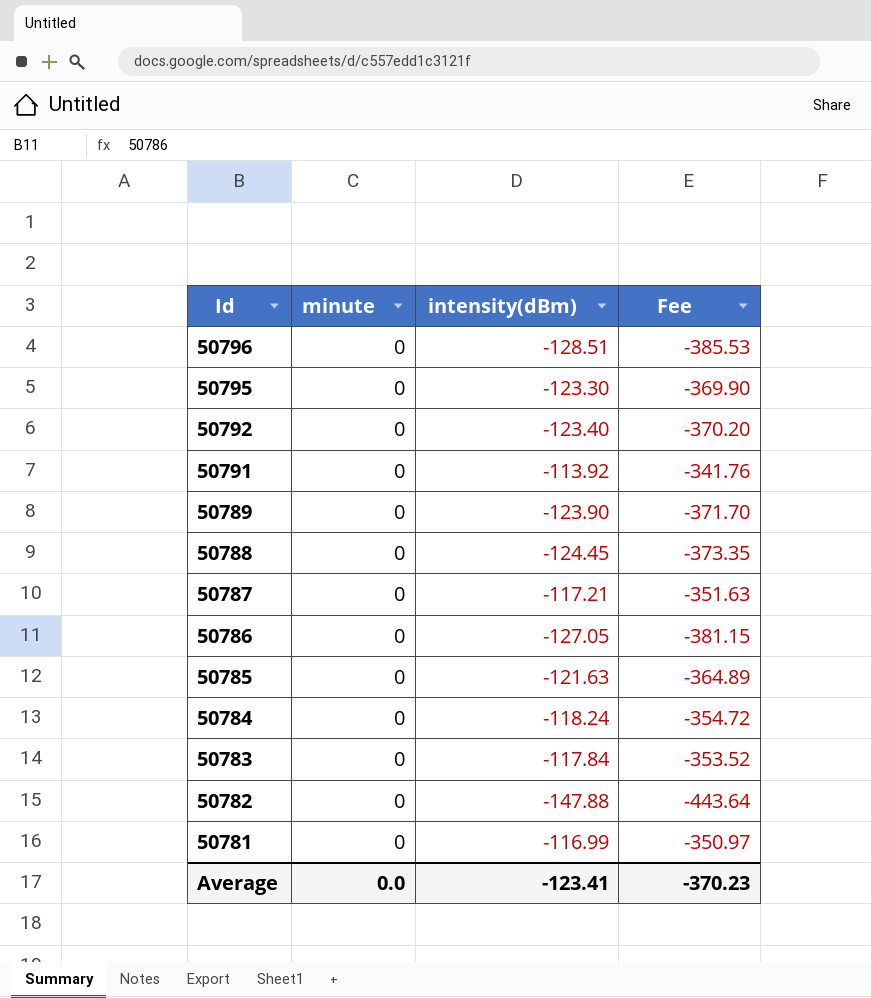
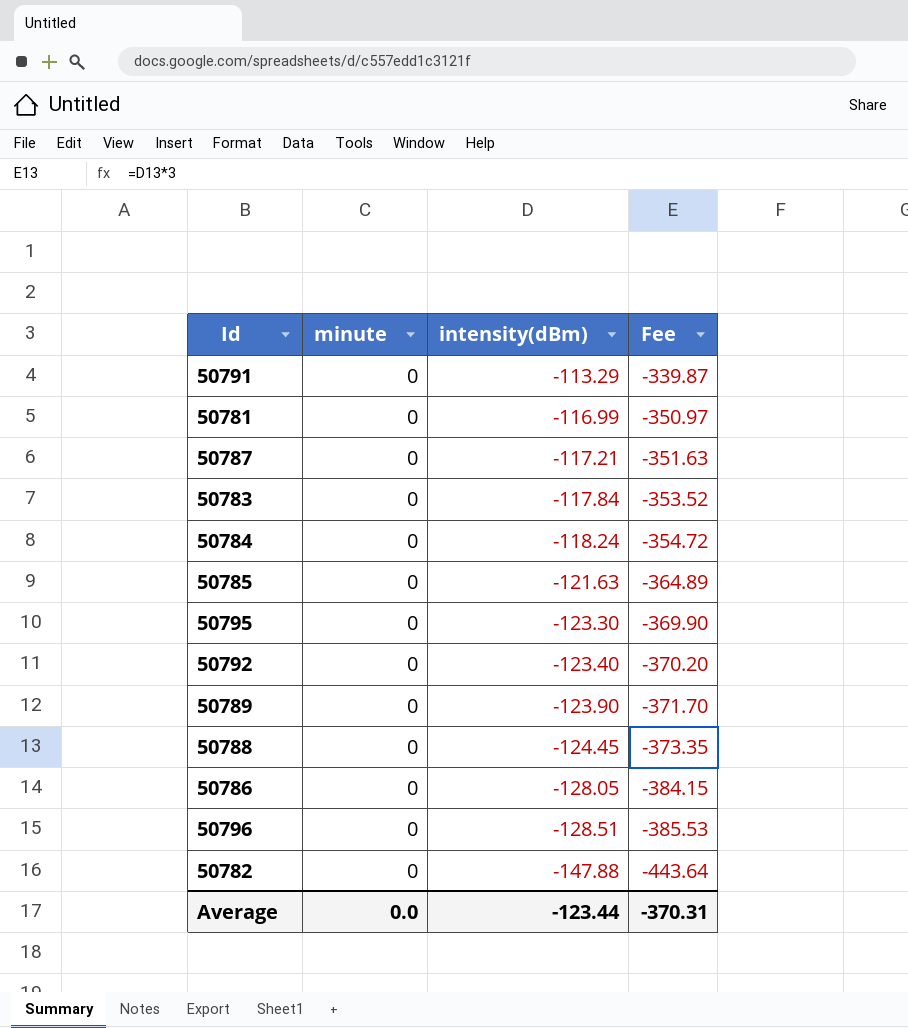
row order: Id descending -> intensity(dBm) descending
50791 | intensity(dBm): -113.92 -> -113.29
50791 | Fee: -341.76 -> -339.87
50786 | intensity(dBm): -127.05 -> -128.05
50786 | Fee: -381.15 -> -384.15
Average | intensity(dBm): -123.41 -> -123.44
Average | Fee: -370.23 -> -370.31

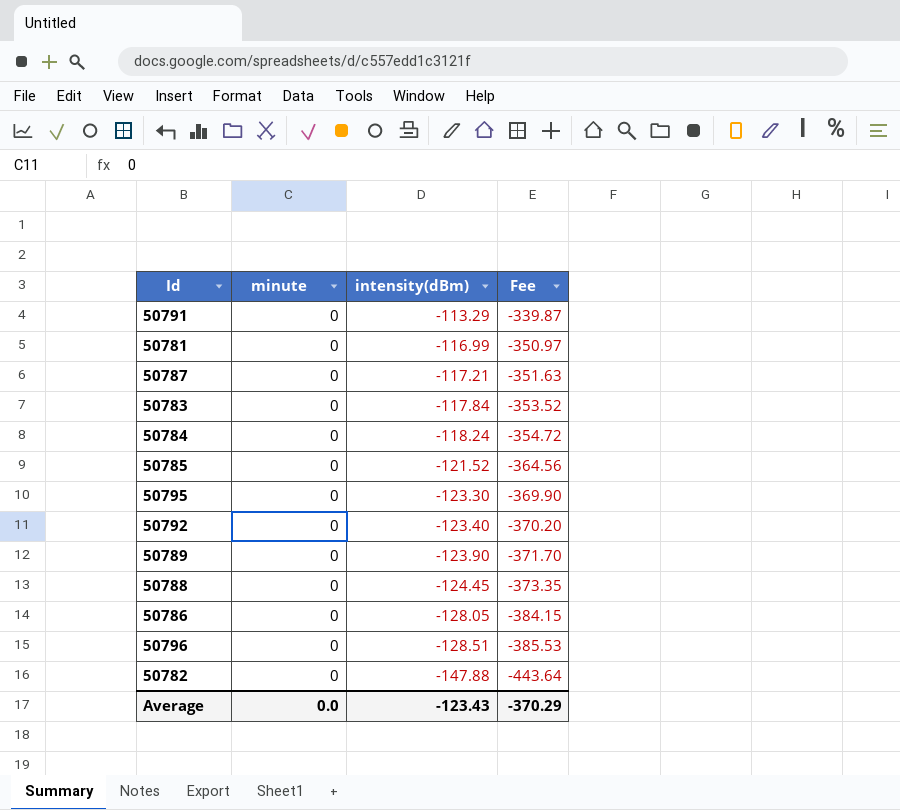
50785 | intensity(dBm): -121.63 -> -121.52
50785 | Fee: -364.89 -> -364.56
Average | intensity(dBm): -123.44 -> -123.43
Average | Fee: -370.31 -> -370.29

